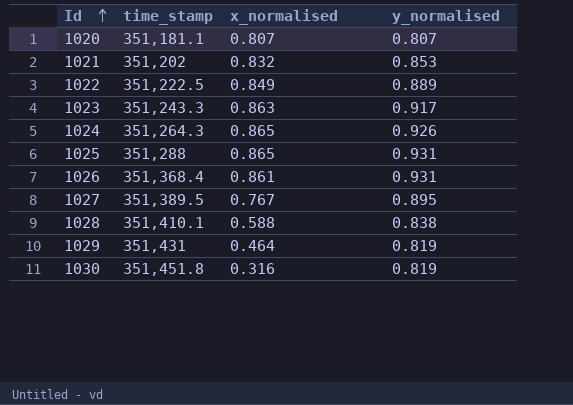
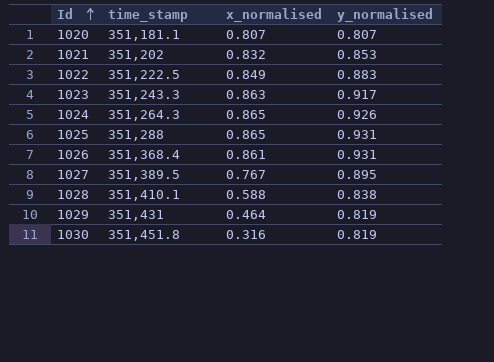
1022 | y_normalised: 0.889 -> 0.883

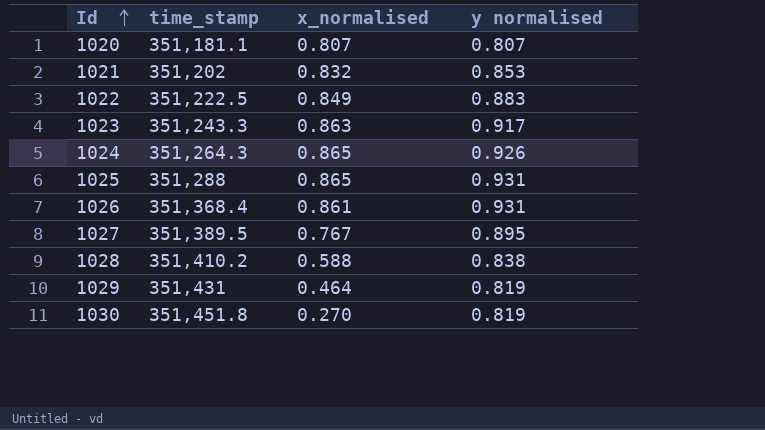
column name: y_normalised -> y normalised
1028 | time_stamp: 351,410.1 -> 351,410.2
1030 | x_normalised: 0.316 -> 0.270

